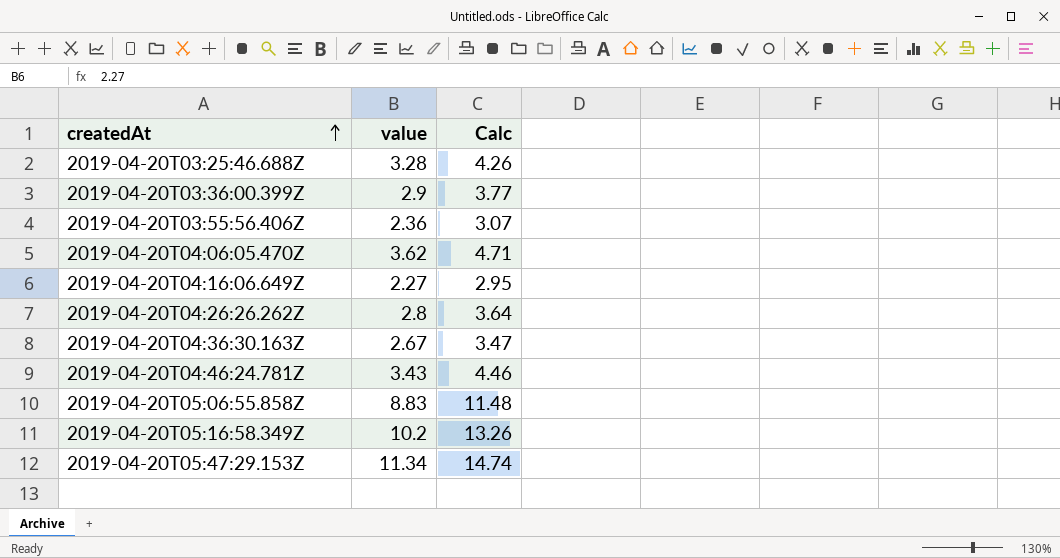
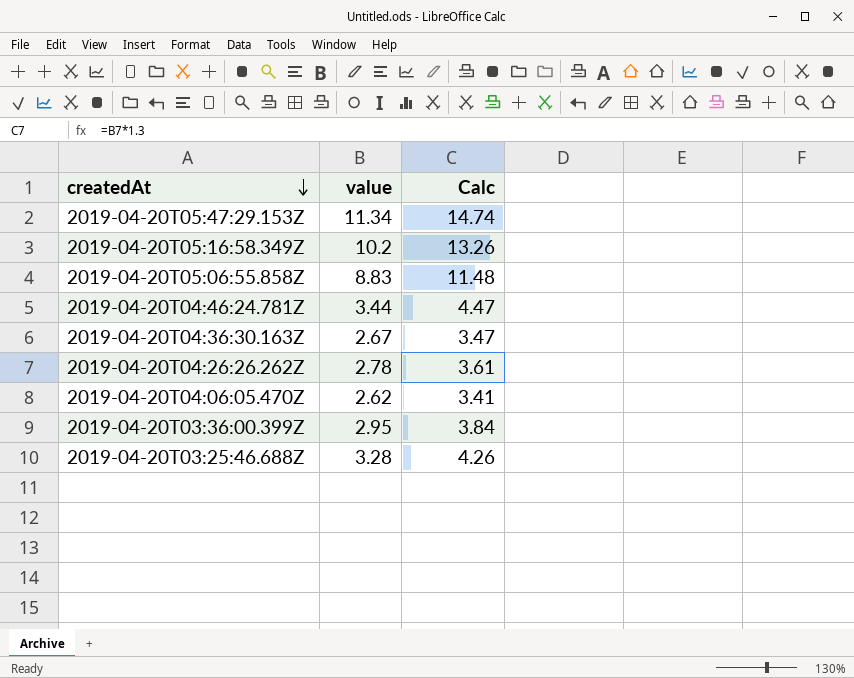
row order: createdAt ascending -> createdAt descending
row 2019-04-20T03:55:56.406Z: 2.36 | 3.07 -> none
row 2019-04-20T04:16:06.649Z: 2.27 | 2.95 -> none
2019-04-20T04:46:24.781Z | value: 3.43 -> 3.44
2019-04-20T04:46:24.781Z | Calc: 4.46 -> 4.47
2019-04-20T04:26:26.262Z | value: 2.8 -> 2.78
2019-04-20T04:26:26.262Z | Calc: 3.64 -> 3.61
2019-04-20T04:06:05.470Z | value: 3.62 -> 2.62
2019-04-20T04:06:05.470Z | Calc: 4.71 -> 3.41
2019-04-20T03:36:00.399Z | value: 2.9 -> 2.95
2019-04-20T03:36:00.399Z | Calc: 3.77 -> 3.84

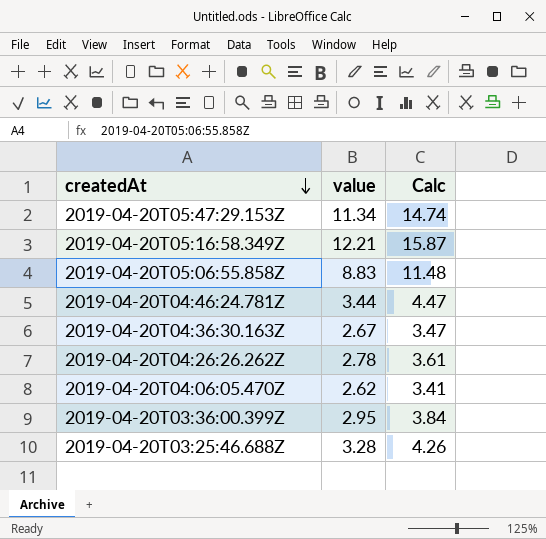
2019-04-20T05:16:58.349Z | value: 10.2 -> 12.21
2019-04-20T05:16:58.349Z | Calc: 13.26 -> 15.87

